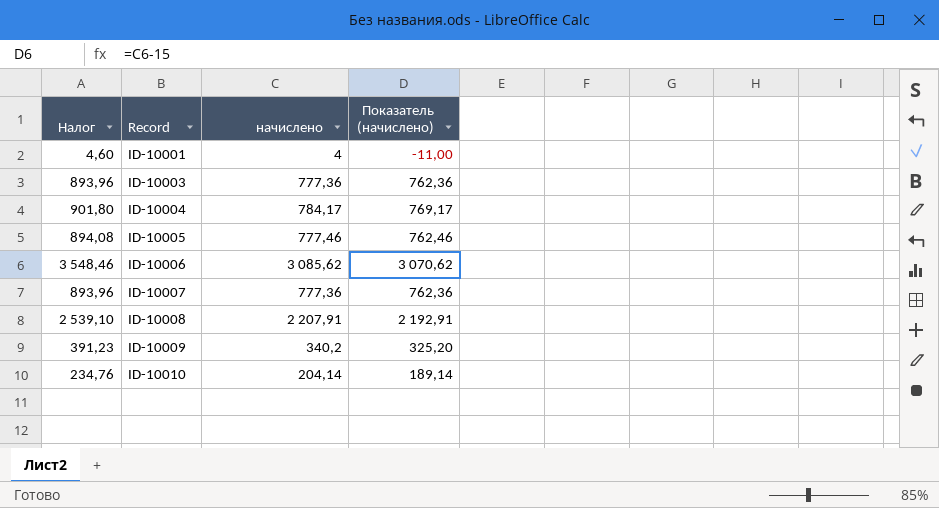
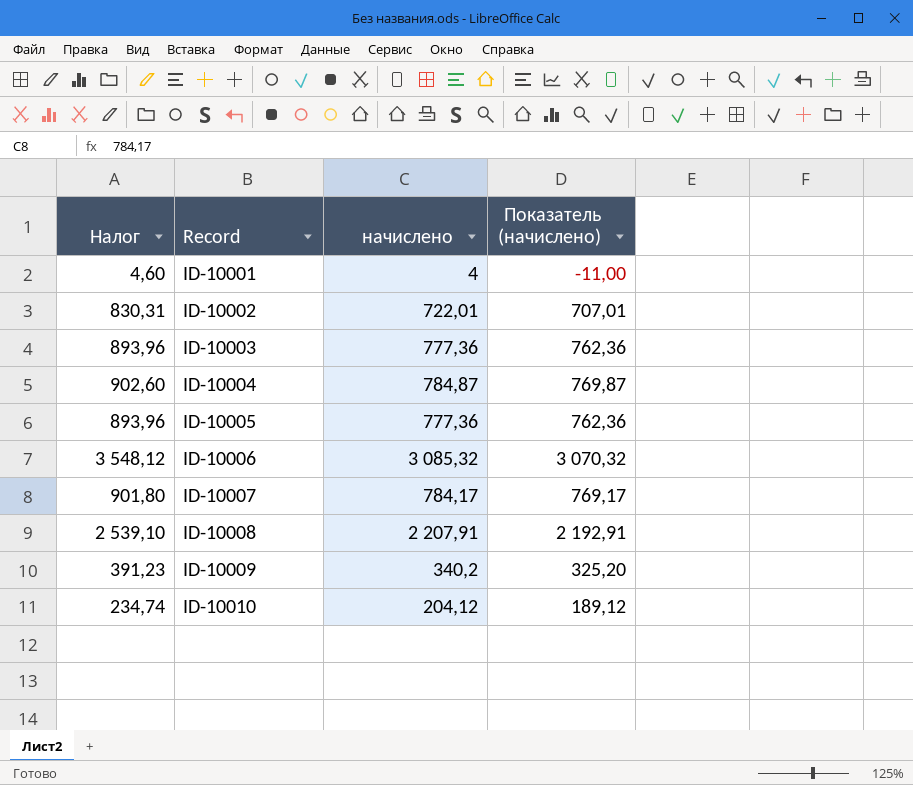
row ID-10002: none -> 830,31 | 722,01 | 707,01
ID-10004 | Налог: 901,80 -> 902,60
ID-10004 | начислено: 784,17 -> 784,87
ID-10004 | Показатель (начислено): 769,17 -> 769,87
ID-10005 | Налог: 894,08 -> 893,96
ID-10005 | начислено: 777,46 -> 777,36
ID-10005 | Показатель (начислено): 762,46 -> 762,36
ID-10006 | Налог: 3 548,46 -> 3 548,12
ID-10006 | начислено: 3 085,62 -> 3 085,32
ID-10006 | Показатель (начислено): 3 070,62 -> 3 070,32
ID-10007 | Налог: 893,96 -> 901,80
ID-10007 | начислено: 777,36 -> 784,17
ID-10007 | Показатель (начислено): 762,36 -> 769,17
ID-10010 | Налог: 234,76 -> 234,74
ID-10010 | начислено: 204,14 -> 204,12
ID-10010 | Показатель (начислено): 189,14 -> 189,12

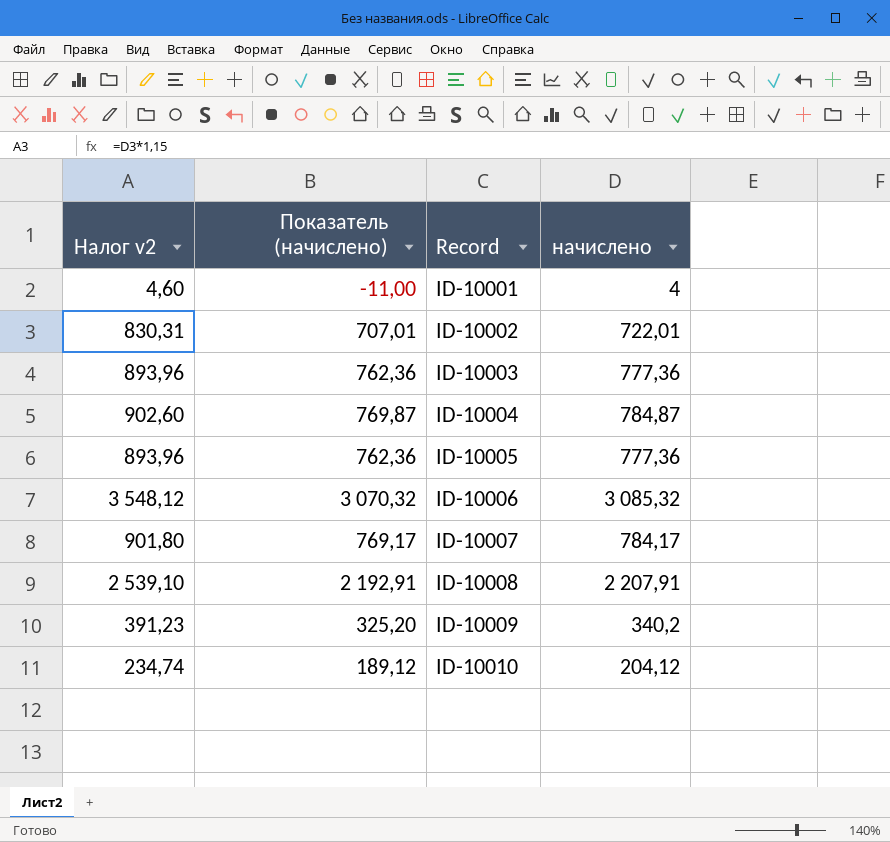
column name: Налог -> Налог v2
column Показатель (начислено) | position: 4 -> 2

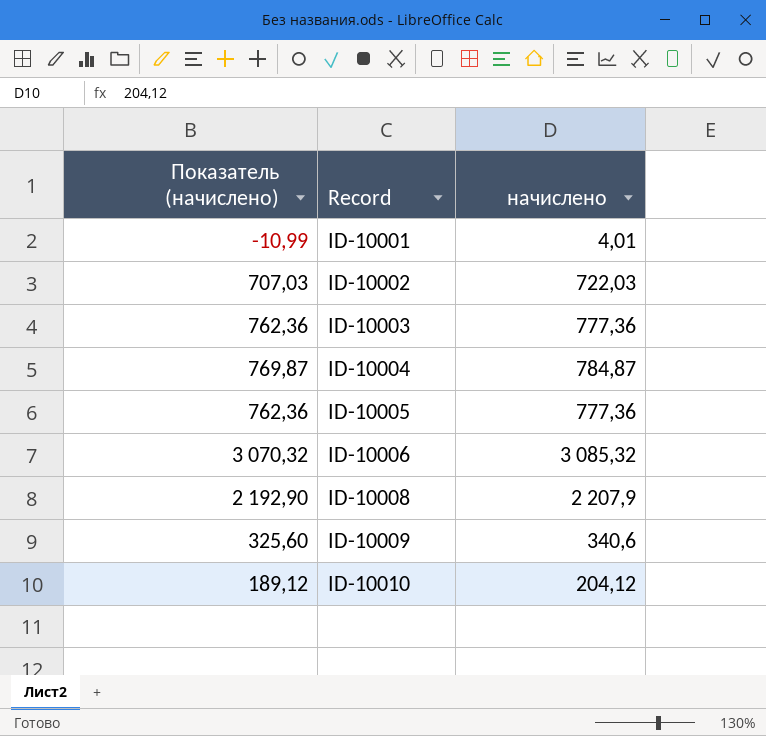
column Налог v2 | formula: [начислено] * 1,15 -> none
row ID-10007: 901,80 | 769,17 | 784,17 -> none
ID-10001 | Показатель (начислено): -11,00 -> -10,99
ID-10001 | начислено: 4 -> 4,01
ID-10002 | Показатель (начислено): 707,01 -> 707,03
ID-10002 | начислено: 722,01 -> 722,03
ID-10008 | Показатель (начислено): 2 192,91 -> 2 192,90
ID-10008 | начислено: 2 207,91 -> 2 207,9
ID-10009 | Показатель (начислено): 325,20 -> 325,60
ID-10009 | начислено: 340,2 -> 340,6

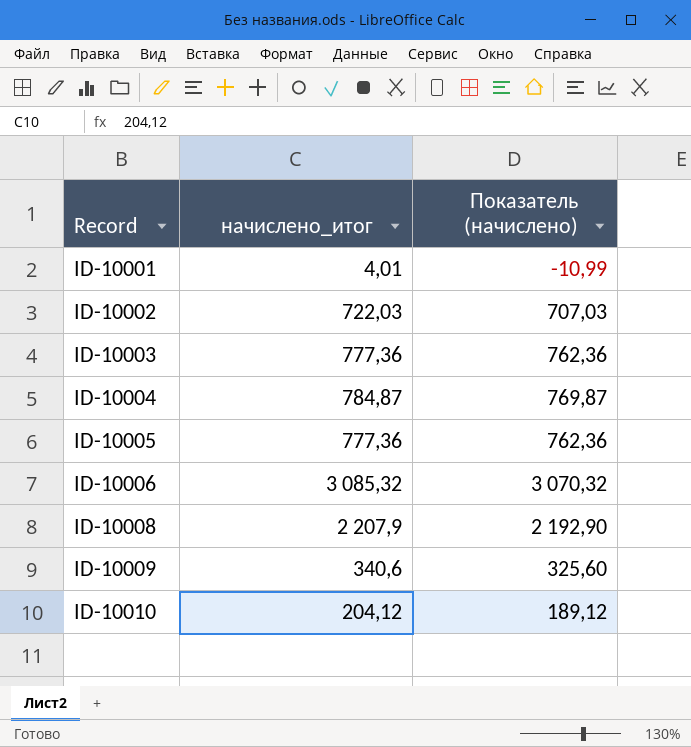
column name: начислено -> начислено_итог
column Показатель (начислено) | position: 1 -> 3

